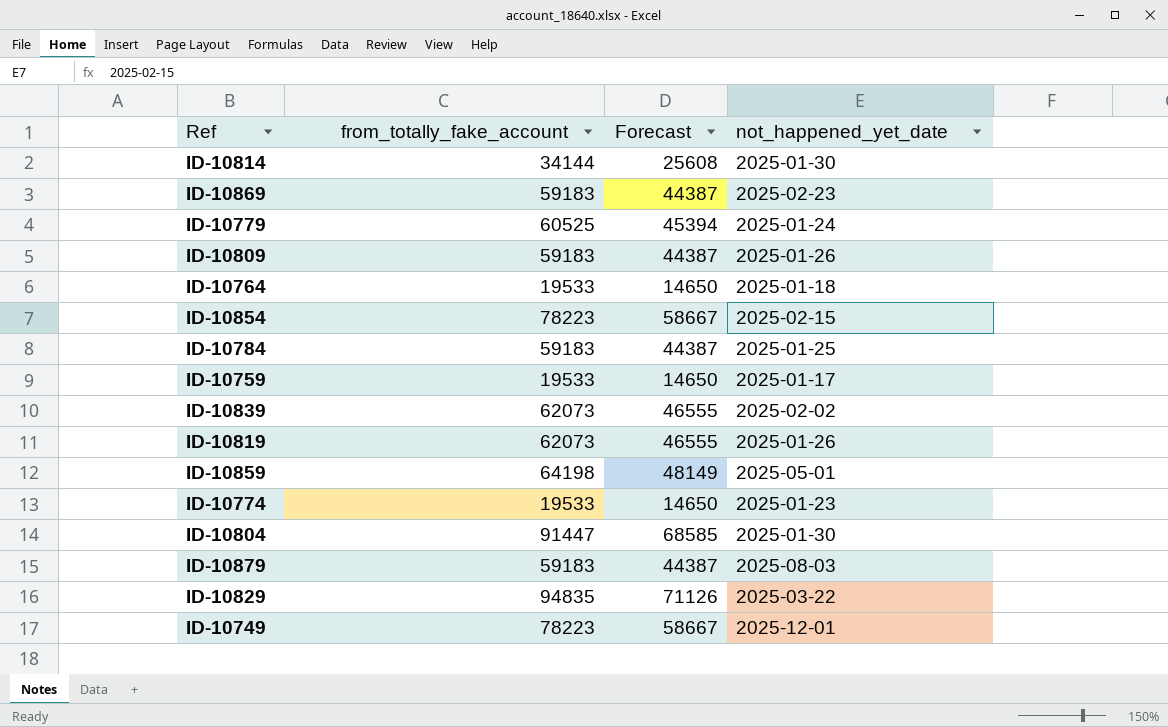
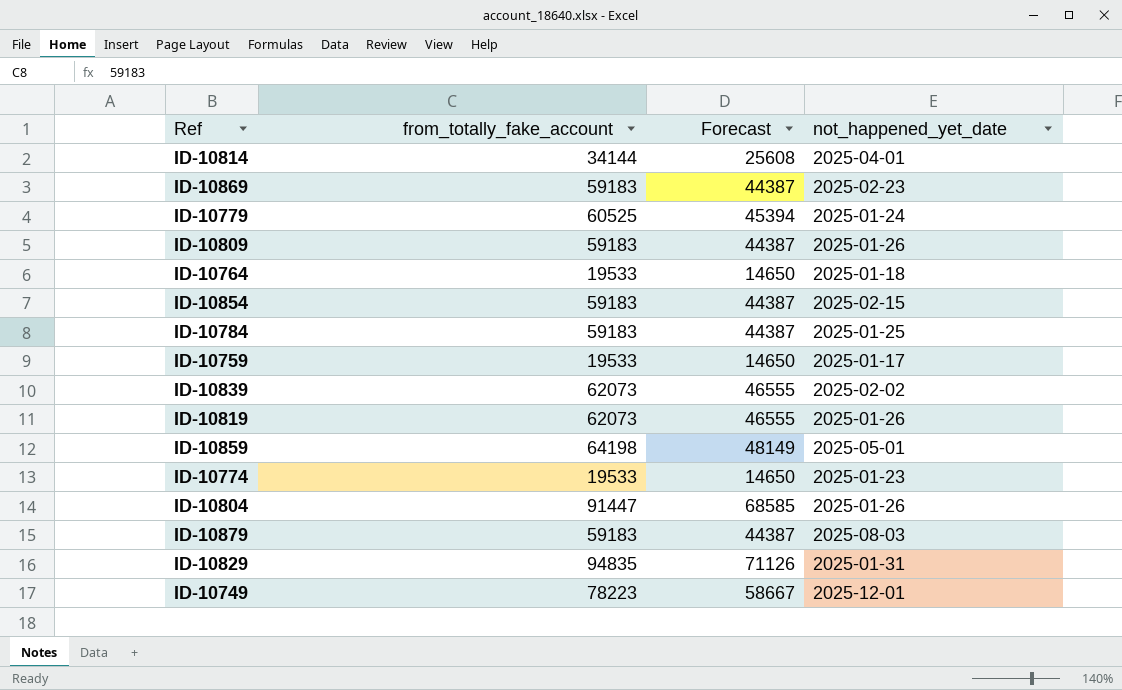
ID-10814 | not_happened_yet_date: 2025-01-30 -> 2025-04-01
ID-10854 | from_totally_fake_account: 78223 -> 59183
ID-10854 | Forecast: 58667 -> 44387
ID-10804 | not_happened_yet_date: 2025-01-30 -> 2025-01-26
ID-10829 | not_happened_yet_date: 2025-03-22 -> 2025-01-31

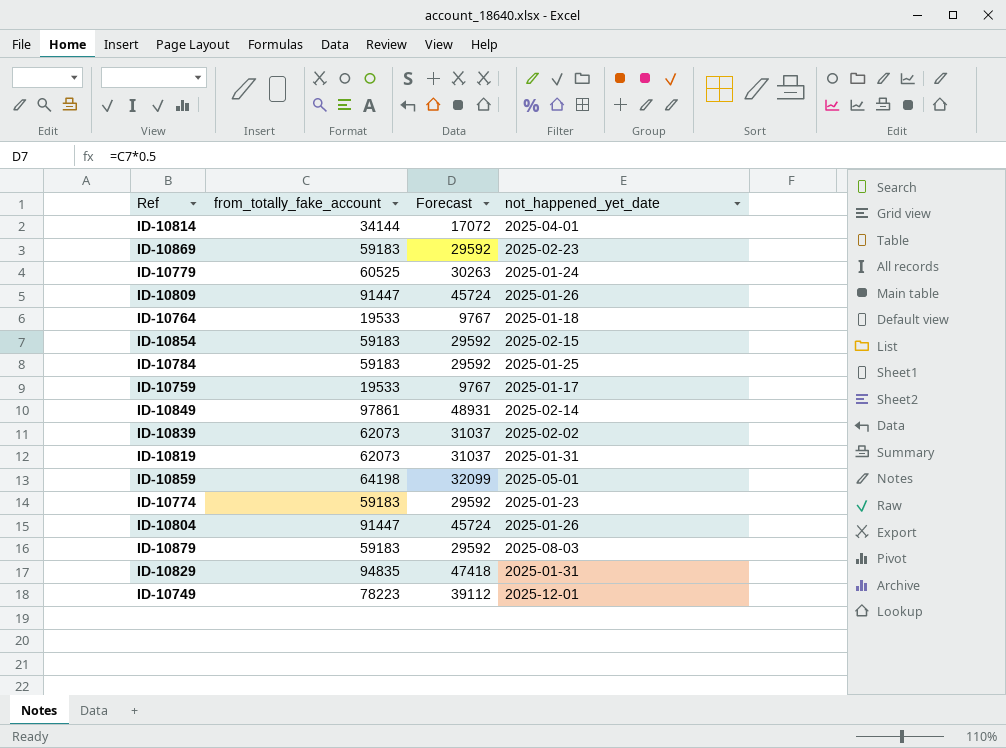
column Forecast | formula: [from_totally_fake_account] * 0.75 -> [from_totally_fake_account] * 0.5
ID-10809 | from_totally_fake_account: 59183 -> 91447
row ID-10849: none -> 97861 | 48931 | 2025-02-14
ID-10819 | not_happened_yet_date: 2025-01-26 -> 2025-01-31
ID-10774 | from_totally_fake_account: 19533 -> 59183

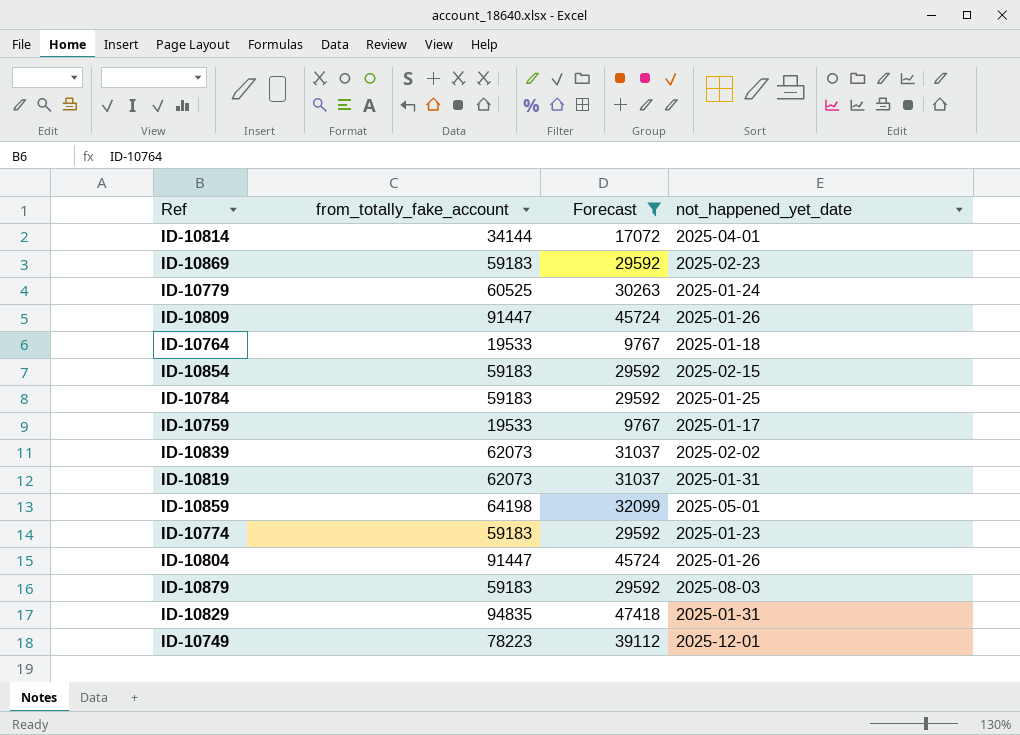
filter: none -> Forecast != 48931

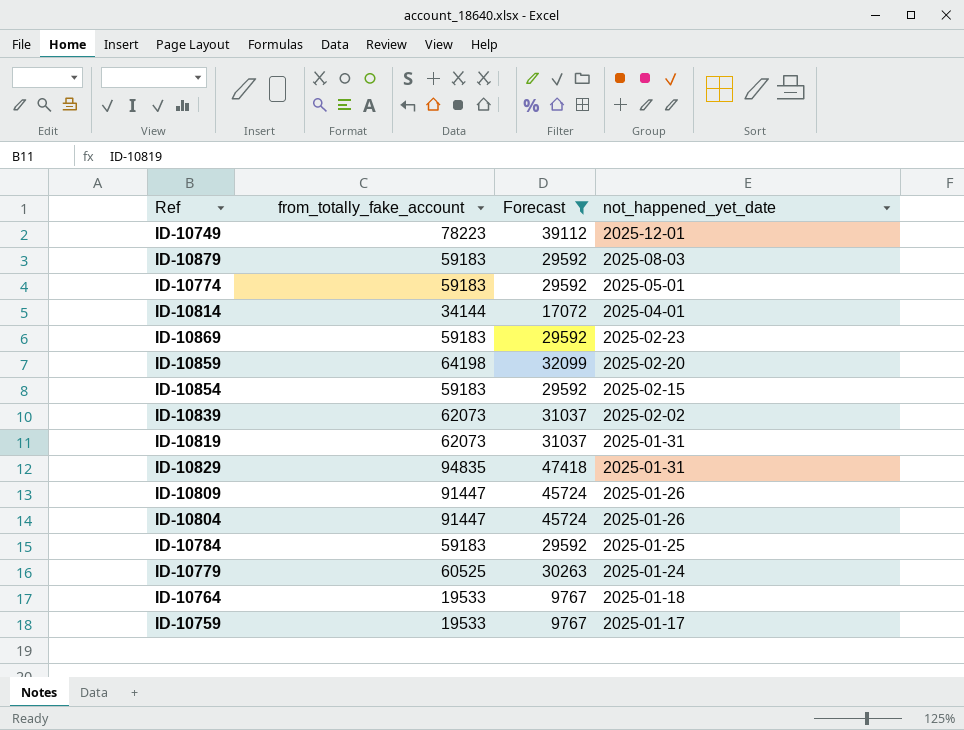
row order: none -> not_happened_yet_date descending
ID-10774 | not_happened_yet_date: 2025-01-23 -> 2025-05-01
ID-10859 | not_happened_yet_date: 2025-05-01 -> 2025-02-20

